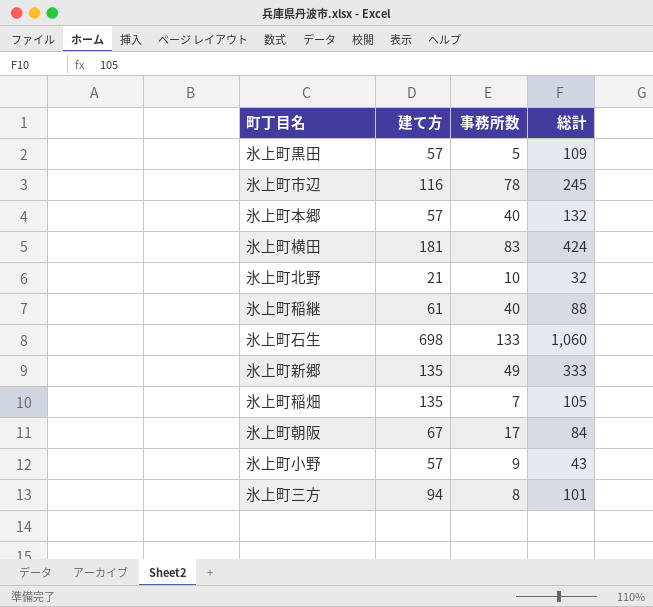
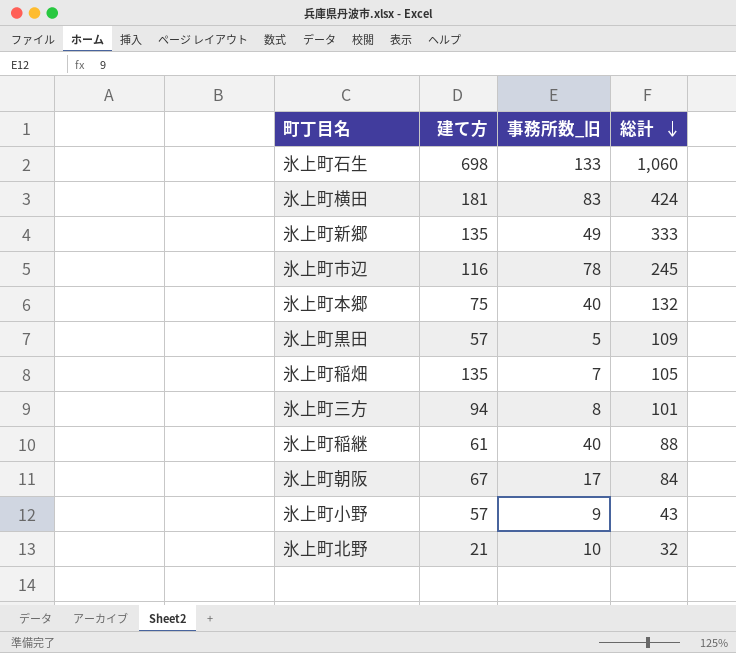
row order: none -> 総計 descending
column name: 事務所数 -> 事務所数_旧
氷上町本郷 | 建て方: 57 -> 75

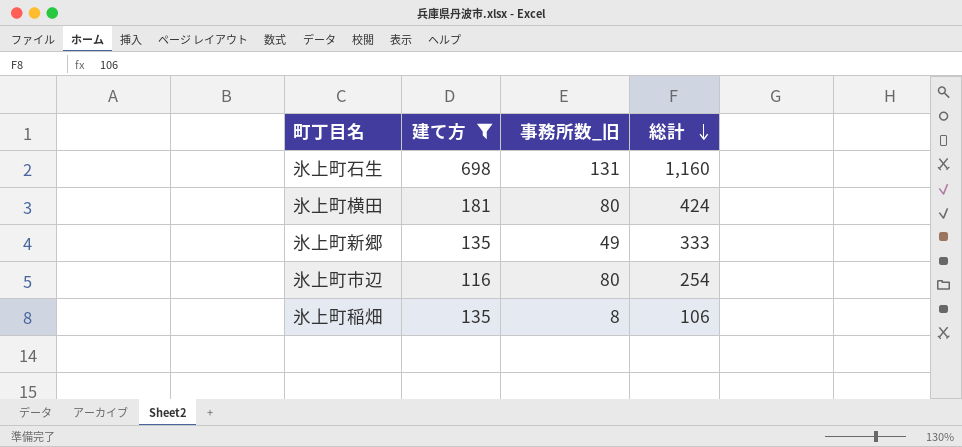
filter: none -> 建て方 >= 116
氷上町石生 | 事務所数_旧: 133 -> 131
氷上町石生 | 総計: 1,060 -> 1,160
氷上町横田 | 事務所数_旧: 83 -> 80
氷上町市辺 | 事務所数_旧: 78 -> 80
氷上町市辺 | 総計: 245 -> 254
氷上町稲畑 | 事務所数_旧: 7 -> 8
氷上町稲畑 | 総計: 105 -> 106

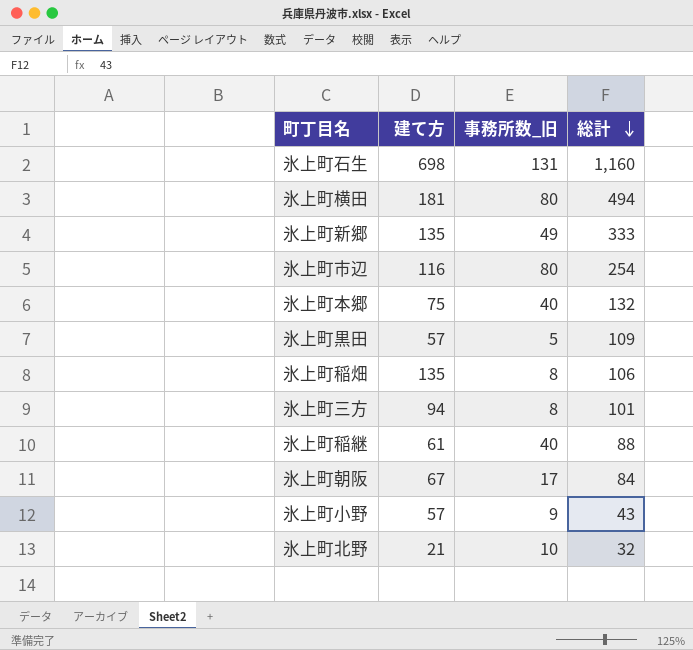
filter: 建て方 >= 116 -> none
氷上町横田 | 総計: 424 -> 494

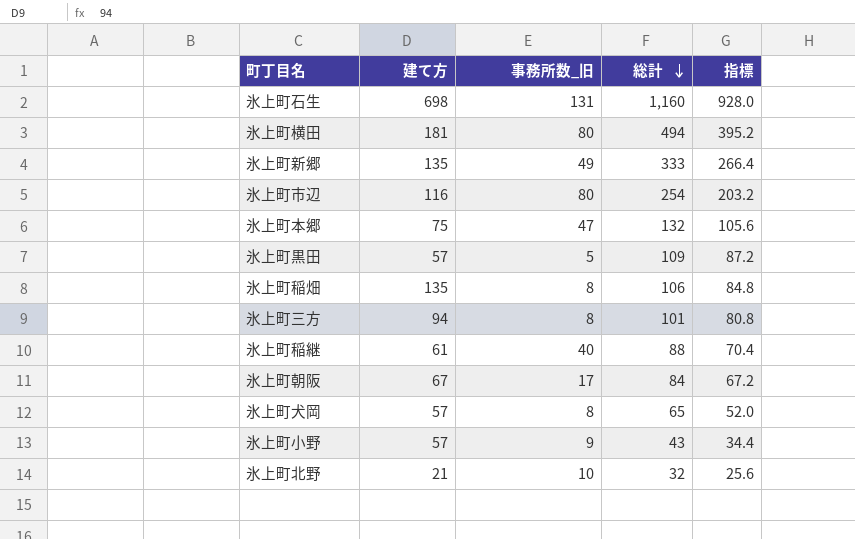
column 指標 | formula: none -> [総計] * 0.8
氷上町本郷 | 事務所数_旧: 40 -> 47
row 氷上町犬岡: none -> 57 | 8 | 65 | 52.0

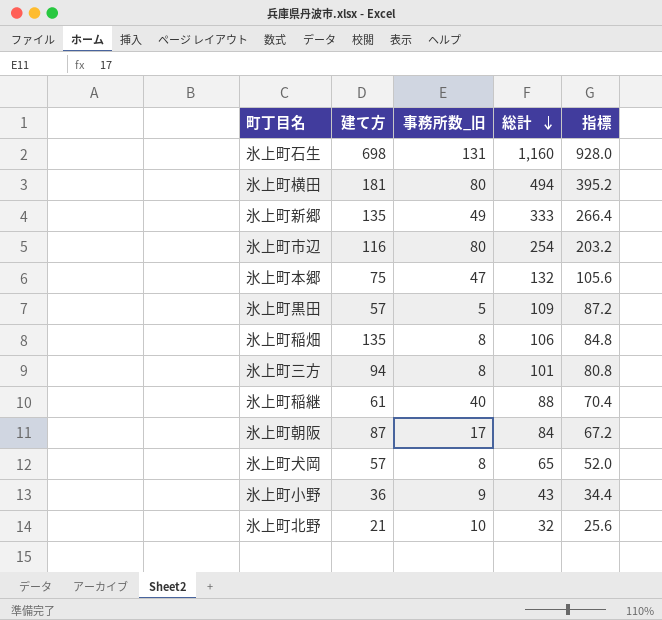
氷上町朝阪 | 建て方: 67 -> 87
氷上町小野 | 建て方: 57 -> 36

